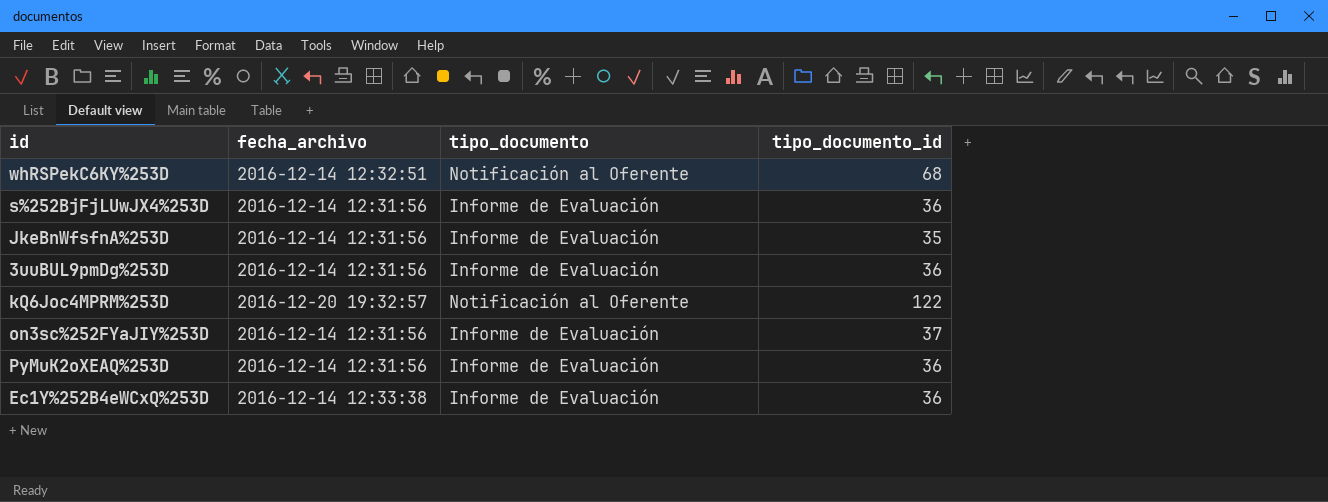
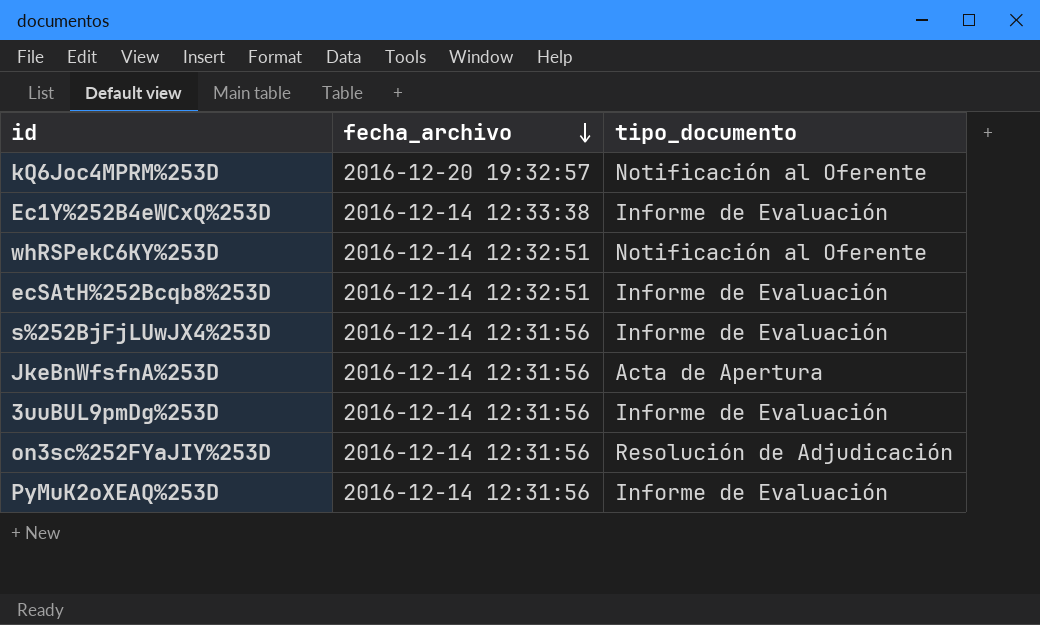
row order: none -> fecha_archivo descending
column tipo_documento_id | position: 4 -> none
row ecSAtH%252Bcqb8%253D: none -> 2016-12-14 12:32:51 | Informe de Evaluación
JkeBnWfsfnA%253D | tipo_documento: Informe de Evaluación -> Acta de Apertura
on3sc%252FYaJIY%253D | tipo_documento: Informe de Evaluación -> Resolución de Adjudicación

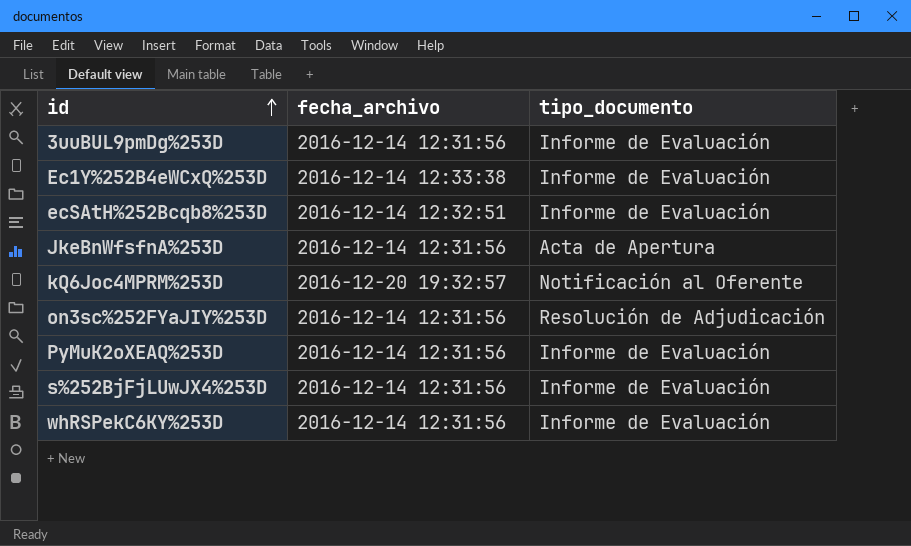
row order: fecha_archivo descending -> id ascending
whRSPekC6KY%253D | fecha_archivo: 2016-12-14 12:32:51 -> 2016-12-14 12:31:56
whRSPekC6KY%253D | tipo_documento: Notificación al Oferente -> Informe de Evaluación

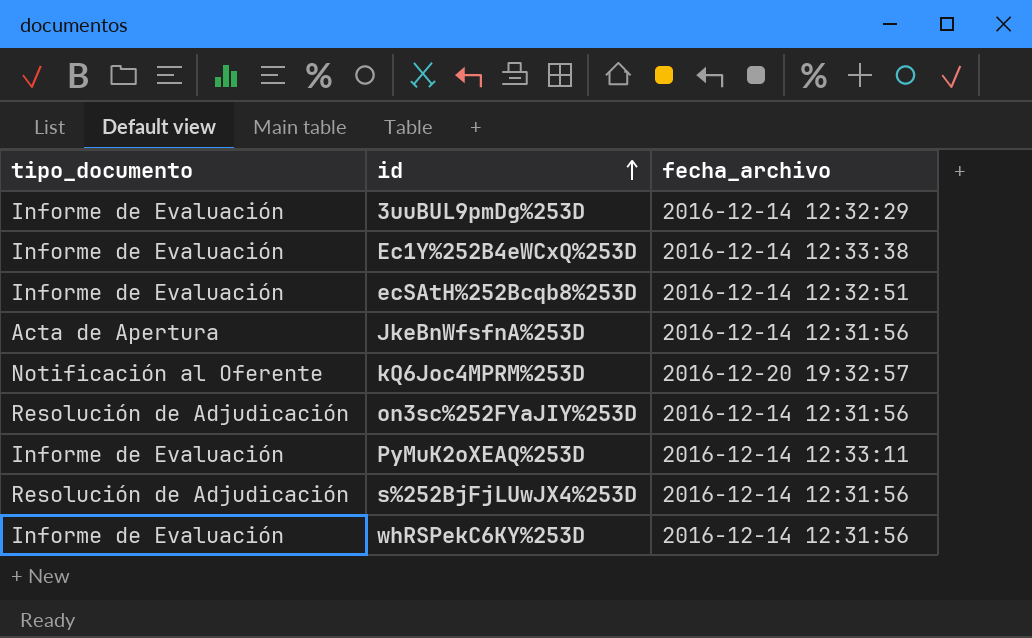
column tipo_documento | position: 3 -> 1
3uuBUL9pmDg%253D | fecha_archivo: 2016-12-14 12:31:56 -> 2016-12-14 12:32:29
PyMuK2oXEAQ%253D | fecha_archivo: 2016-12-14 12:31:56 -> 2016-12-14 12:33:11
s%252BjFjLUwJX4%253D | tipo_documento: Informe de Evaluación -> Resolución de Adjudicación

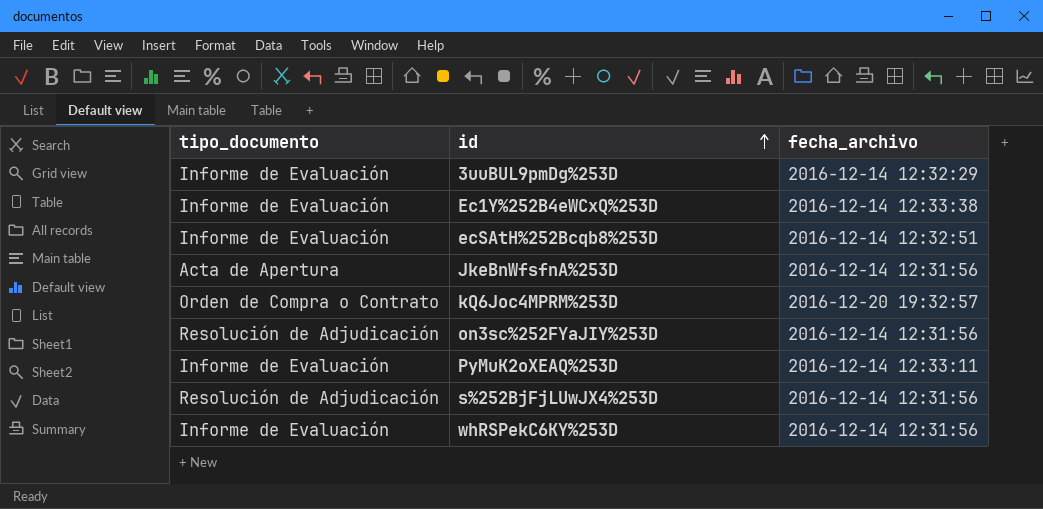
kQ6Joc4MPRM%253D | tipo_documento: Notificación al Oferente -> Orden de Compra o Contrato

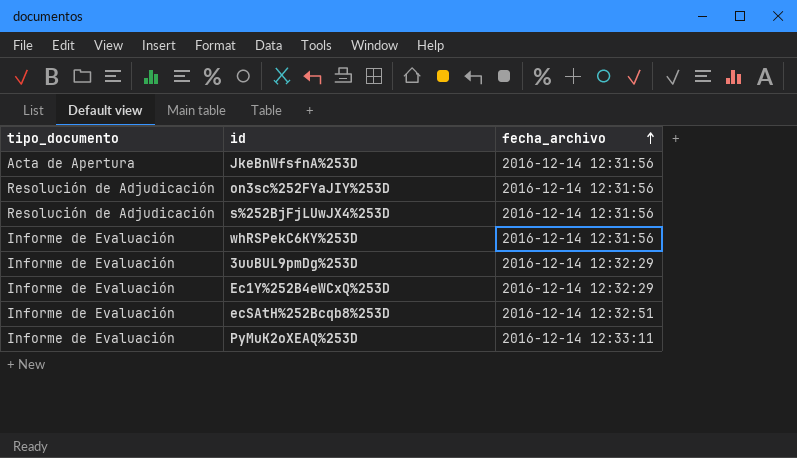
row order: id ascending -> fecha_archivo ascending
row kQ6Joc4MPRM%253D: Orden de Compra o Contrato | 2016-12-20 19:32:57 -> none
Ec1Y%252B4eWCxQ%253D | fecha_archivo: 2016-12-14 12:33:38 -> 2016-12-14 12:32:29

